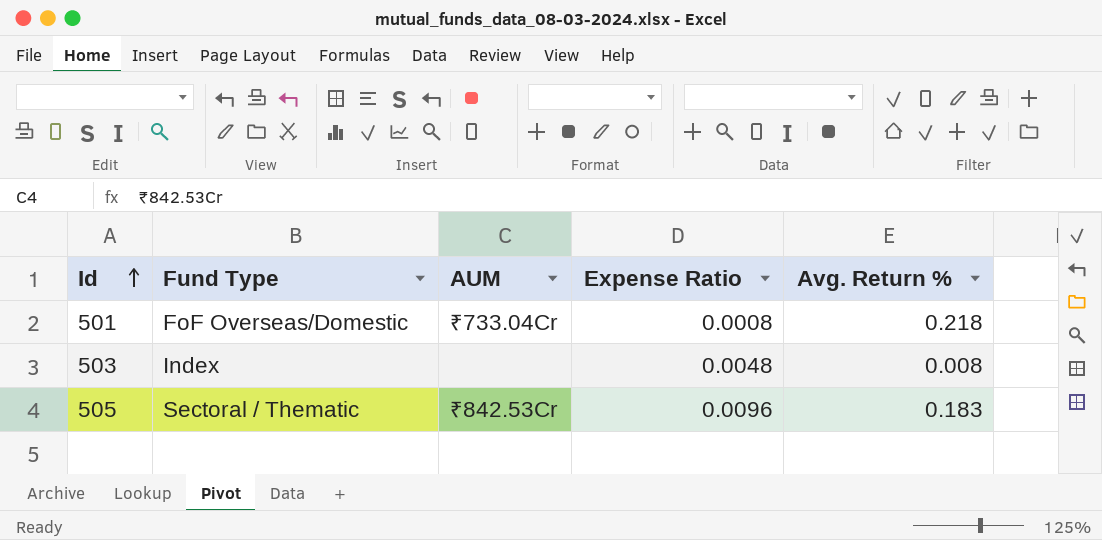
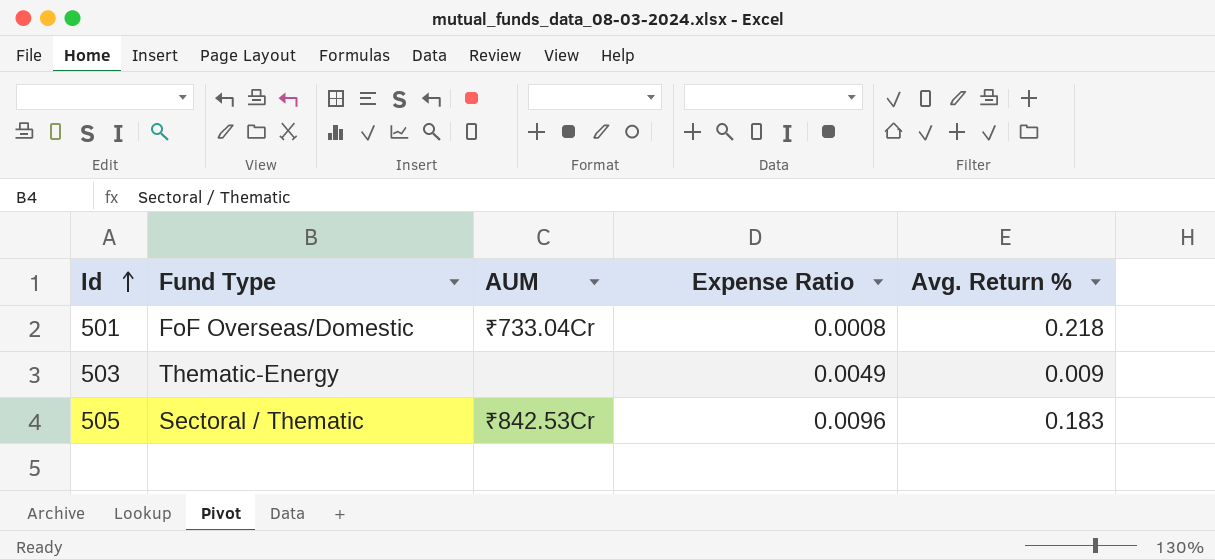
503 | Fund Type: Index -> Thematic-Energy
503 | Expense Ratio: 0.0048 -> 0.0049
503 | Avg. Return %: 0.008 -> 0.009

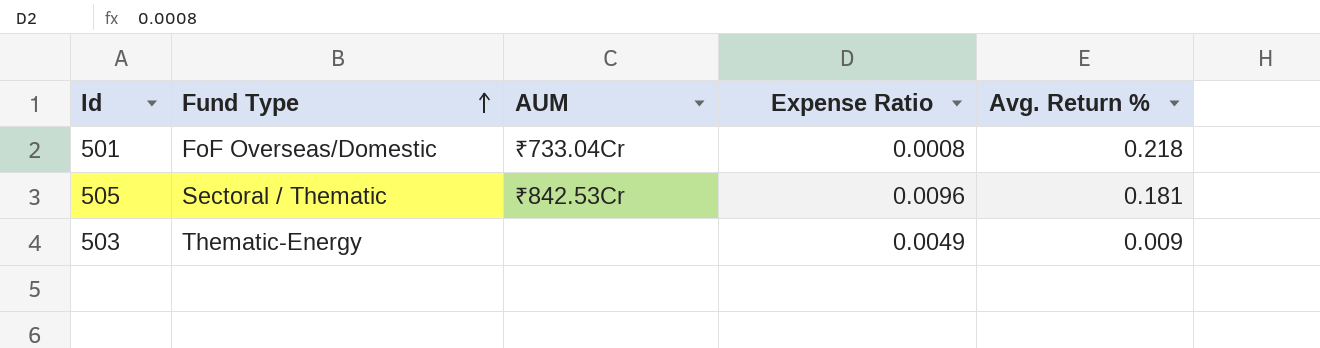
row order: Id ascending -> Fund Type ascending
505 | Avg. Return %: 0.183 -> 0.181

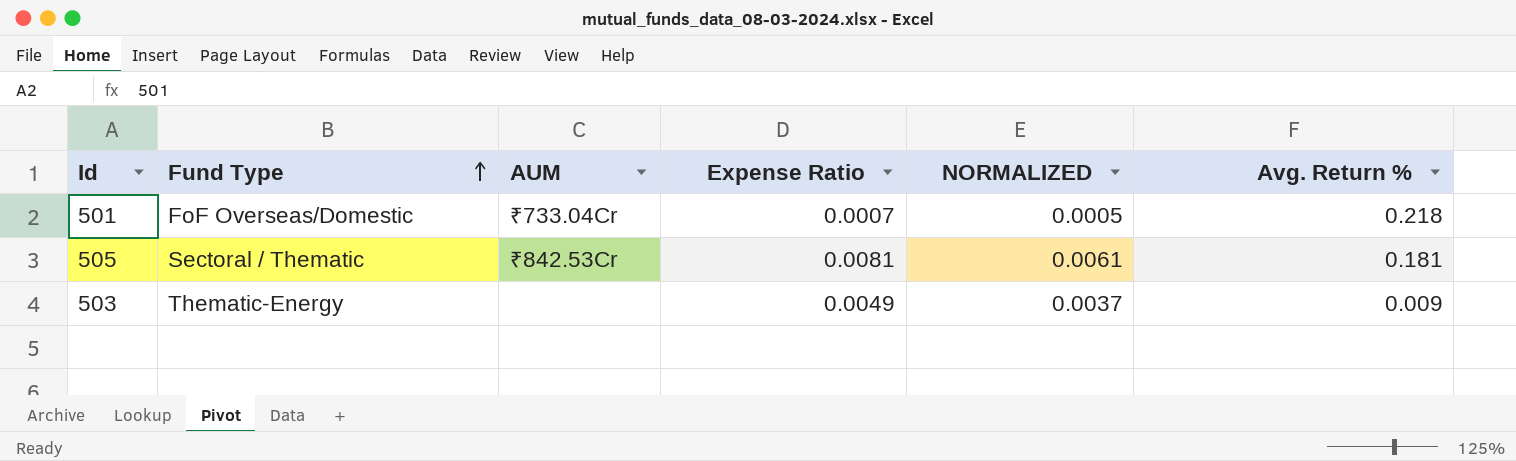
column NORMALIZED | formula: none -> [Expense Ratio] * 0.75
501 | Expense Ratio: 0.0008 -> 0.0007
505 | Expense Ratio: 0.0096 -> 0.0081

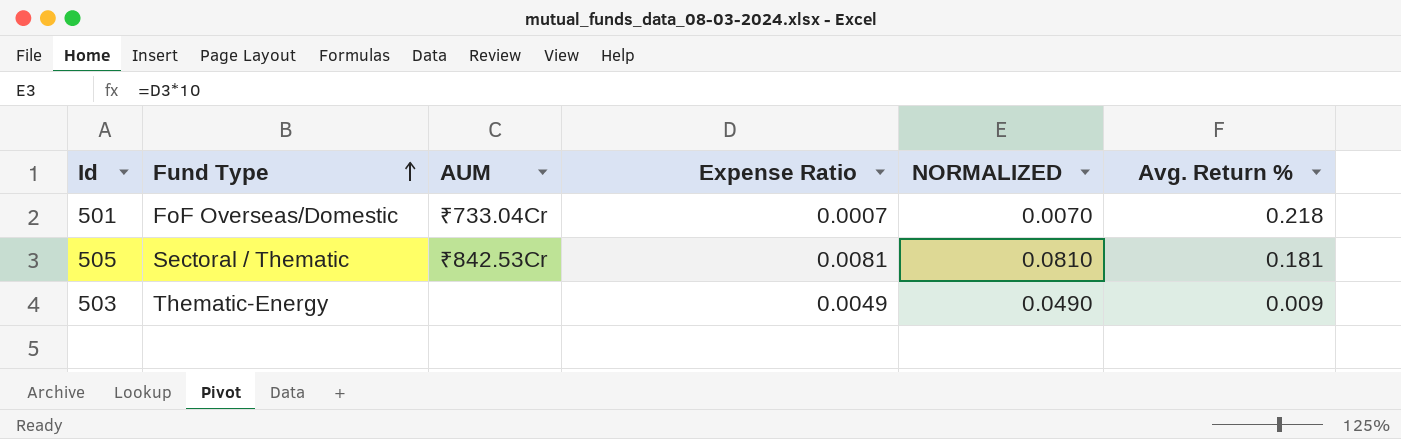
column NORMALIZED | formula: [Expense Ratio] * 0.75 -> [Expense Ratio] * 10

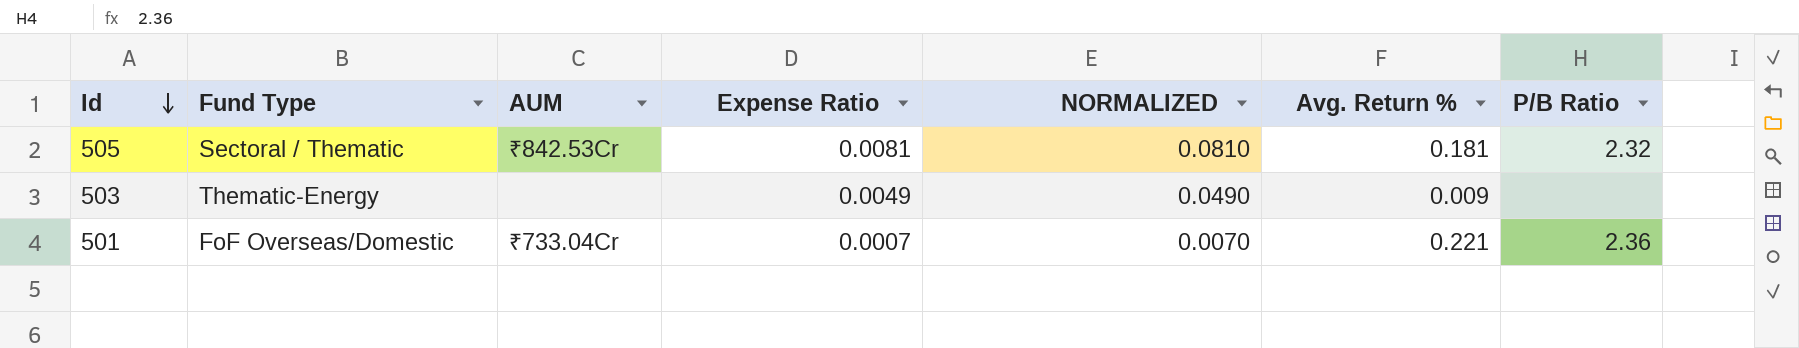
row order: Fund Type ascending -> Id descending
column P/B Ratio | position: none -> 7
501 | Avg. Return %: 0.218 -> 0.221

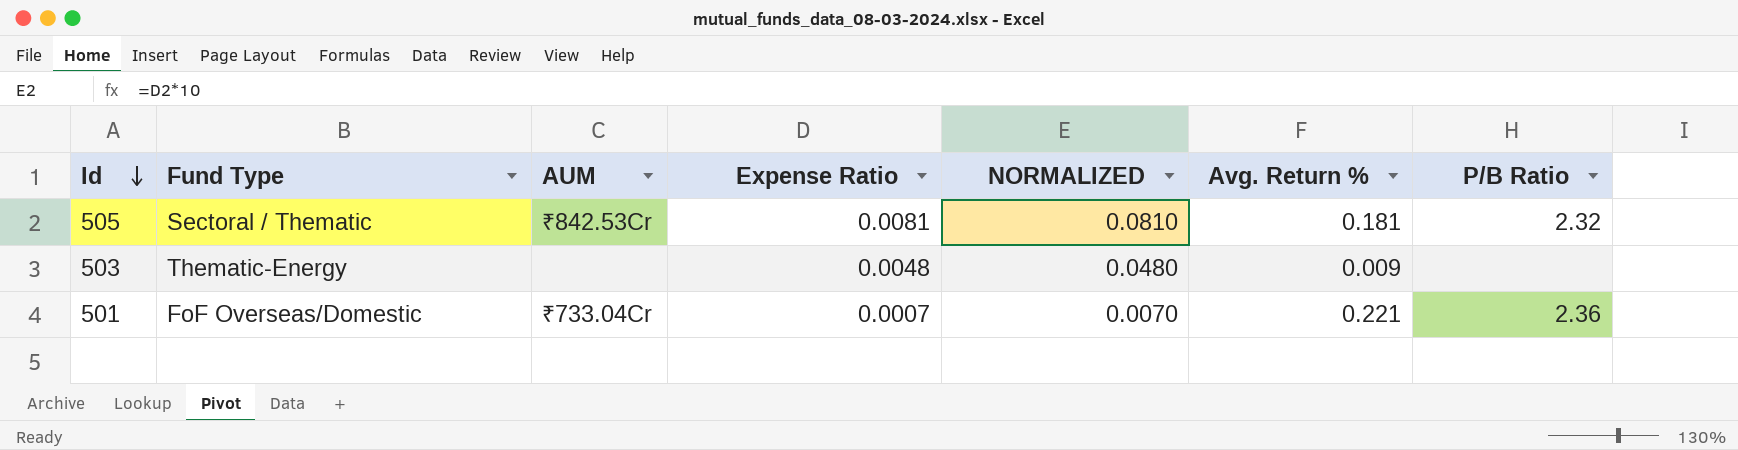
503 | Expense Ratio: 0.0049 -> 0.0048
503 | NORMALIZED: 0.0490 -> 0.0480

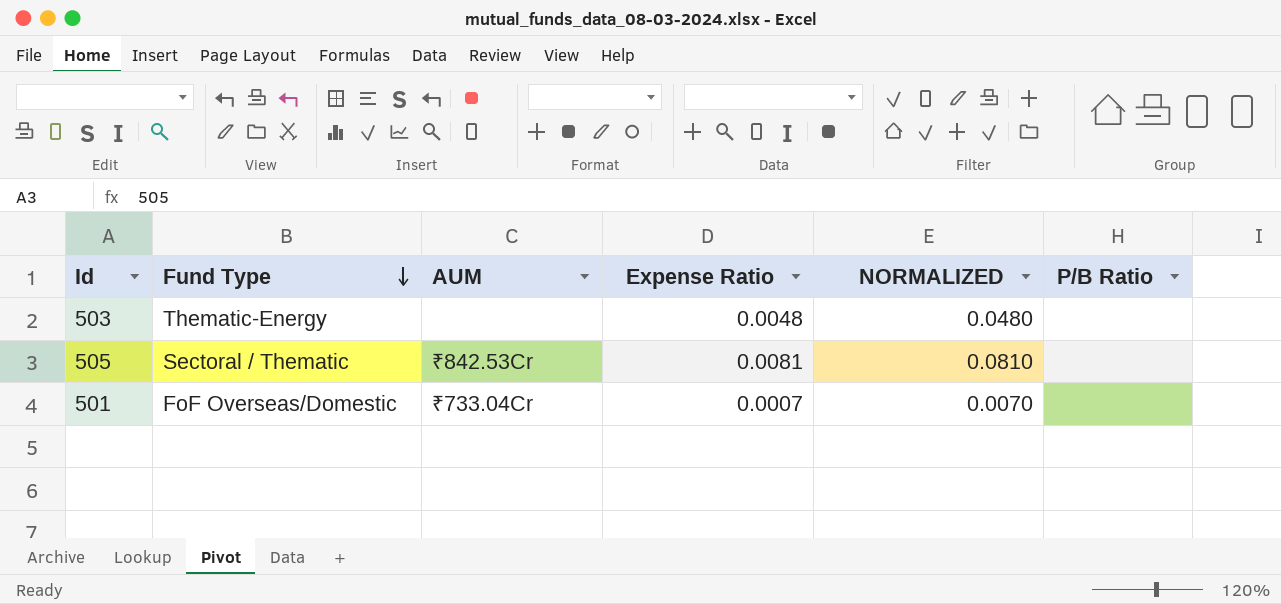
row order: Id descending -> Fund Type descending
column Avg. Return % | position: 6 -> none
505 | P/B Ratio: 2.32 -> none
501 | P/B Ratio: 2.36 -> none

